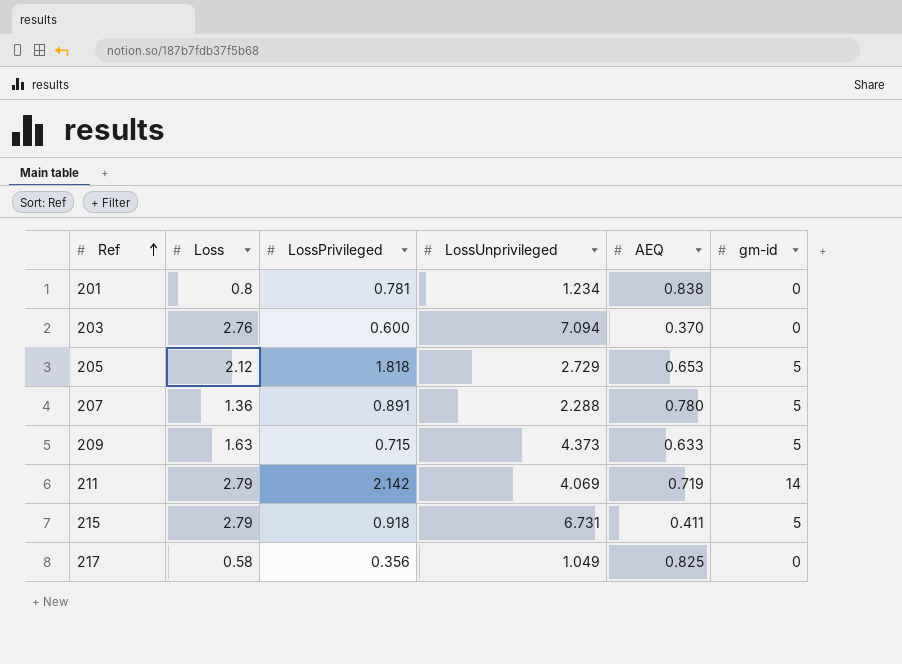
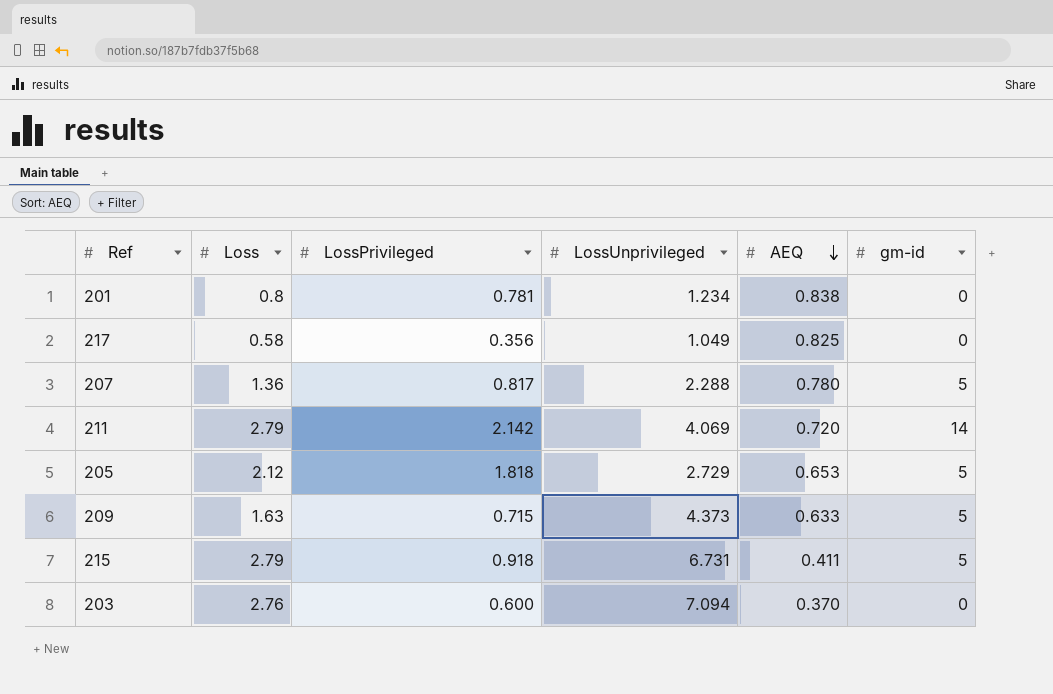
row order: Ref ascending -> AEQ descending
207 | LossPrivileged: 0.891 -> 0.817
211 | AEQ: 0.719 -> 0.720

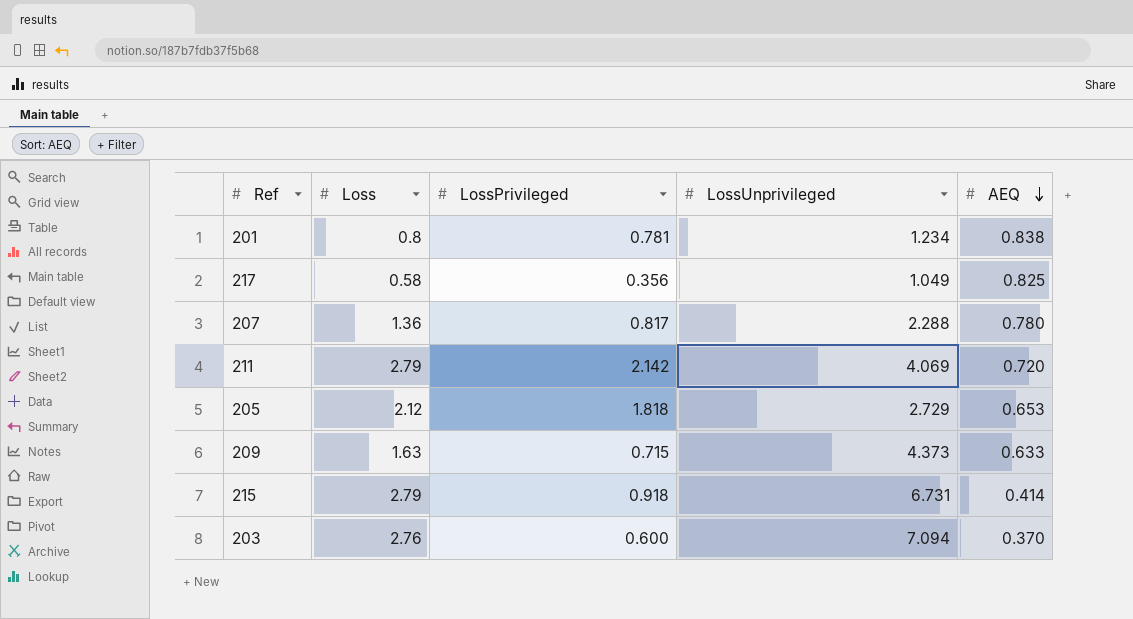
column gm-id | position: 6 -> none
215 | AEQ: 0.411 -> 0.414

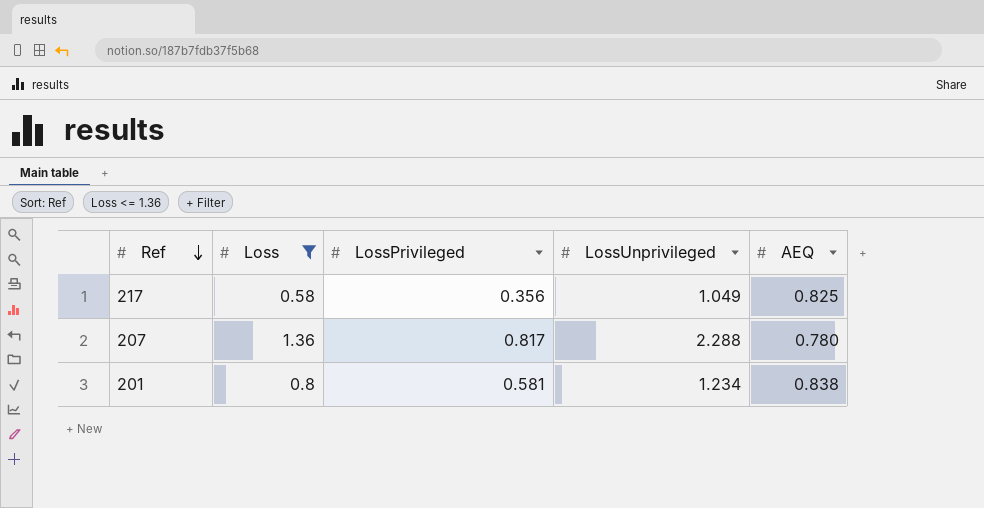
filter: none -> Loss <= 1.36
row order: AEQ descending -> Ref descending
201 | LossPrivileged: 0.781 -> 0.581

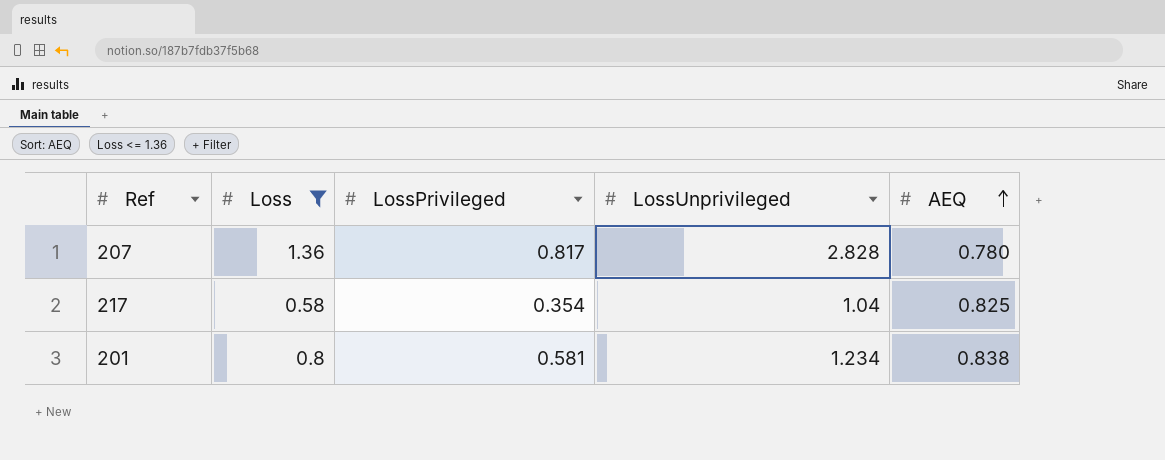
row order: Ref descending -> AEQ ascending
207 | LossUnprivileged: 2.288 -> 2.828
217 | LossPrivileged: 0.356 -> 0.354
217 | LossUnprivileged: 1.049 -> 1.04

